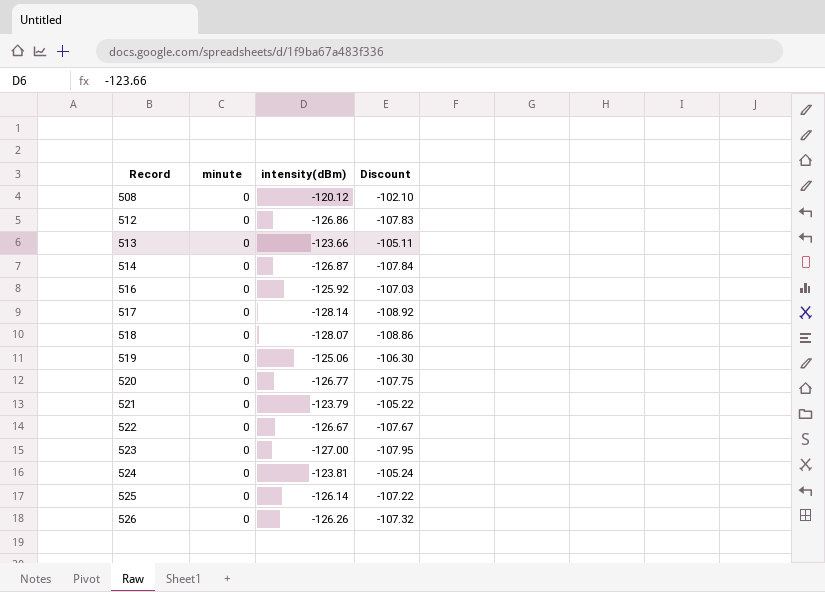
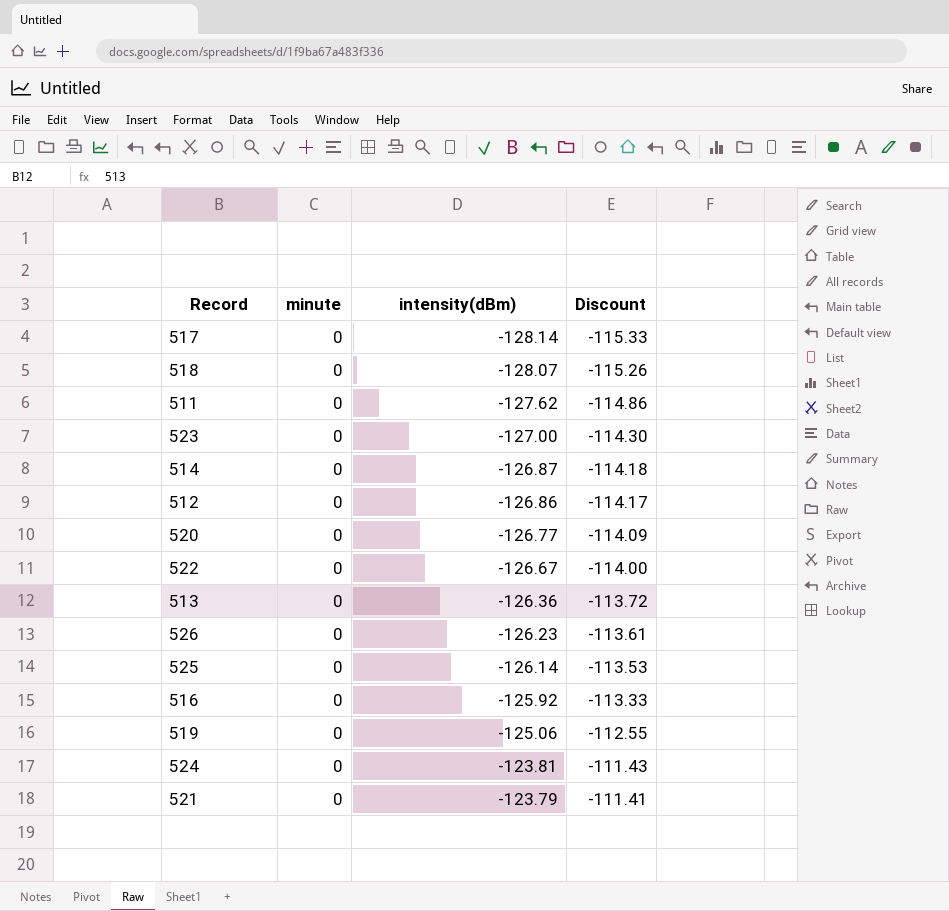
row order: Record ascending -> intensity(dBm) ascending
column Discount | formula: [intensity(dBm)] * 0.85 -> [intensity(dBm)] * 0.9
row 508: 0 | -120.12 | -102.10 -> none
row 511: none -> 0 | -127.62 | -114.86
513 | intensity(dBm): -123.66 -> -126.36
526 | intensity(dBm): -126.26 -> -126.23

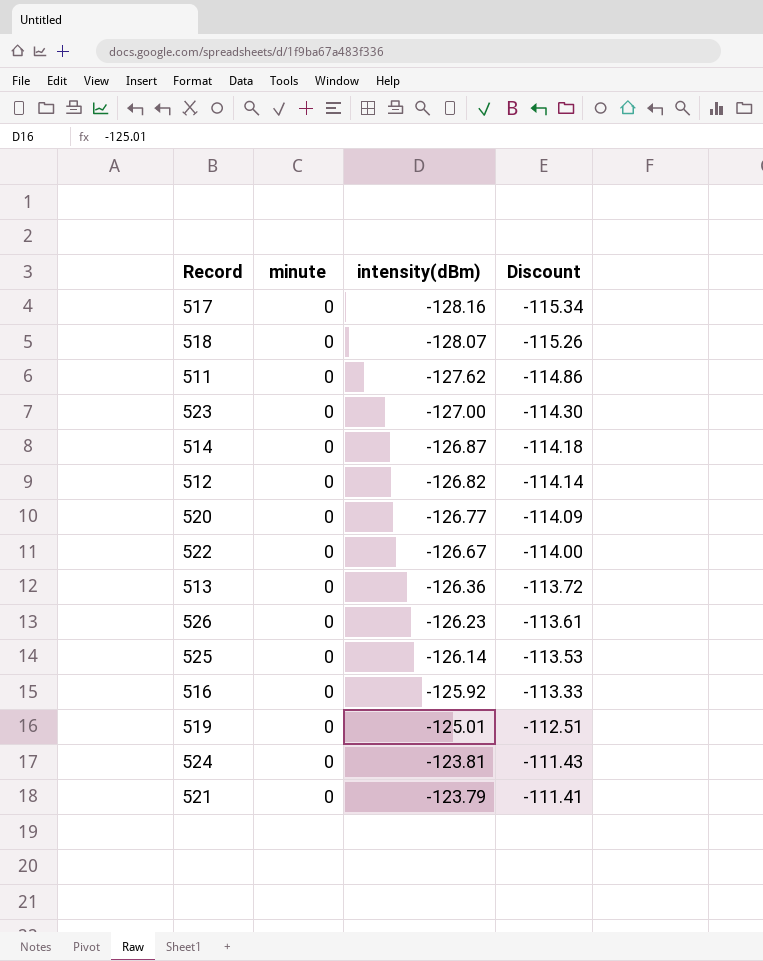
517 | intensity(dBm): -128.14 -> -128.16
517 | Discount: -115.33 -> -115.34
512 | intensity(dBm): -126.86 -> -126.82
512 | Discount: -114.17 -> -114.14
519 | intensity(dBm): -125.06 -> -125.01
519 | Discount: -112.55 -> -112.51

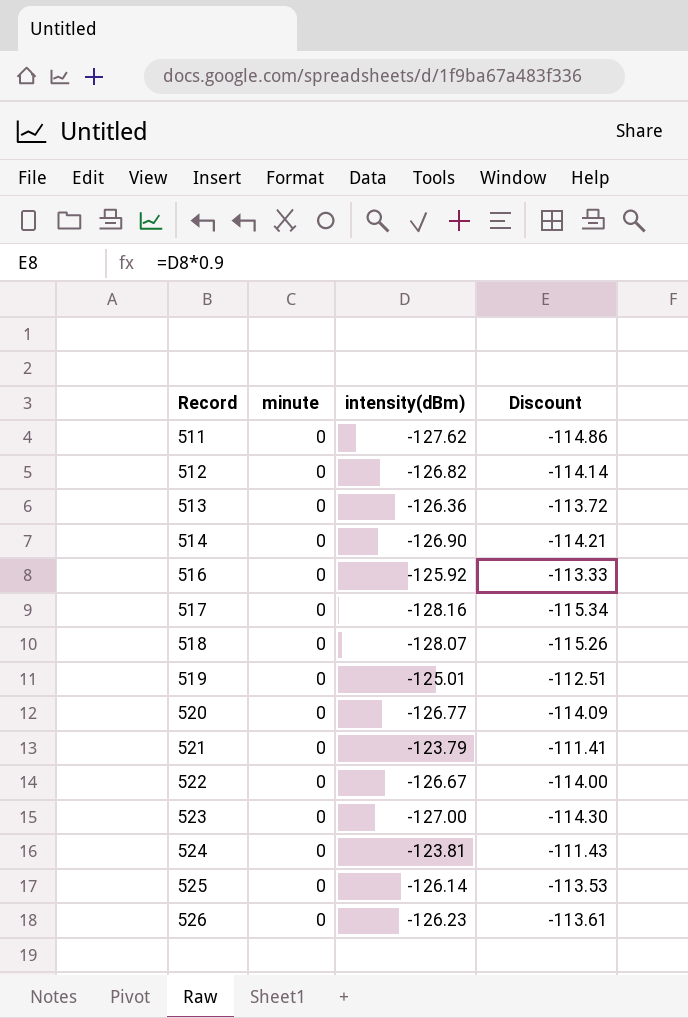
row order: intensity(dBm) ascending -> Record ascending
514 | intensity(dBm): -126.87 -> -126.90
514 | Discount: -114.18 -> -114.21

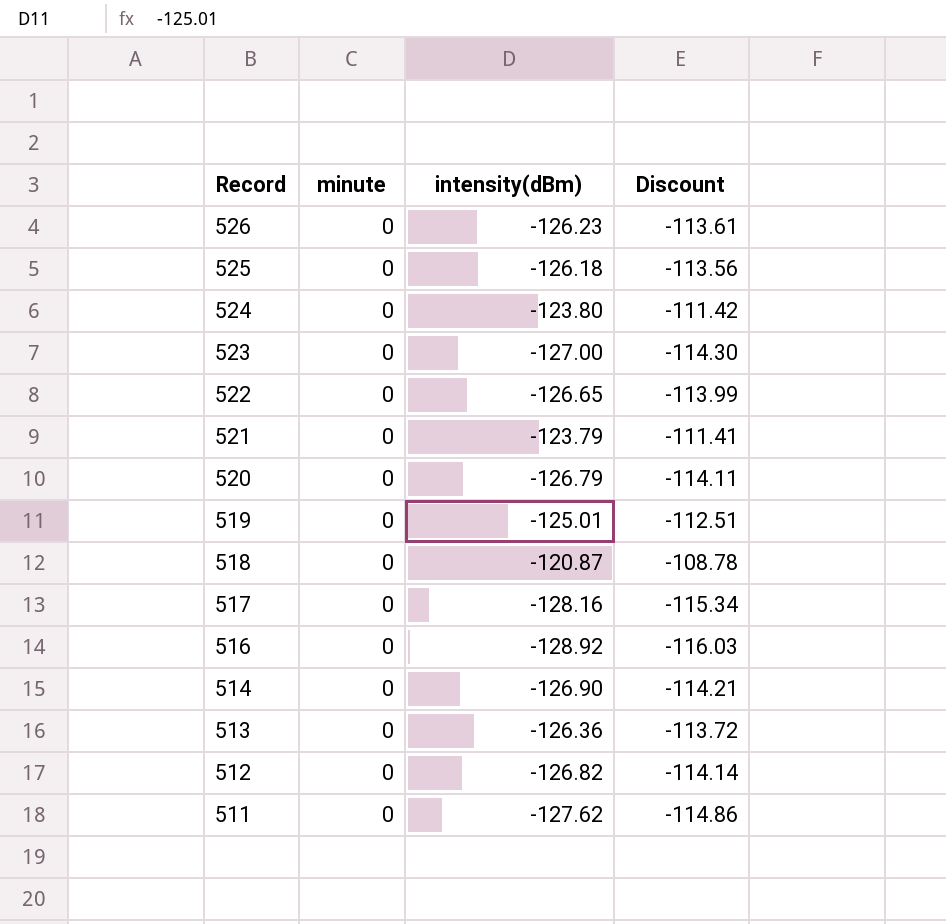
row order: Record ascending -> Record descending
525 | intensity(dBm): -126.14 -> -126.18
525 | Discount: -113.53 -> -113.56
524 | intensity(dBm): -123.81 -> -123.80
524 | Discount: -111.43 -> -111.42
522 | intensity(dBm): -126.67 -> -126.65
522 | Discount: -114.00 -> -113.99
520 | intensity(dBm): -126.77 -> -126.79
520 | Discount: -114.09 -> -114.11
518 | intensity(dBm): -128.07 -> -120.87
518 | Discount: -115.26 -> -108.78
516 | intensity(dBm): -125.92 -> -128.92
516 | Discount: -113.33 -> -116.03

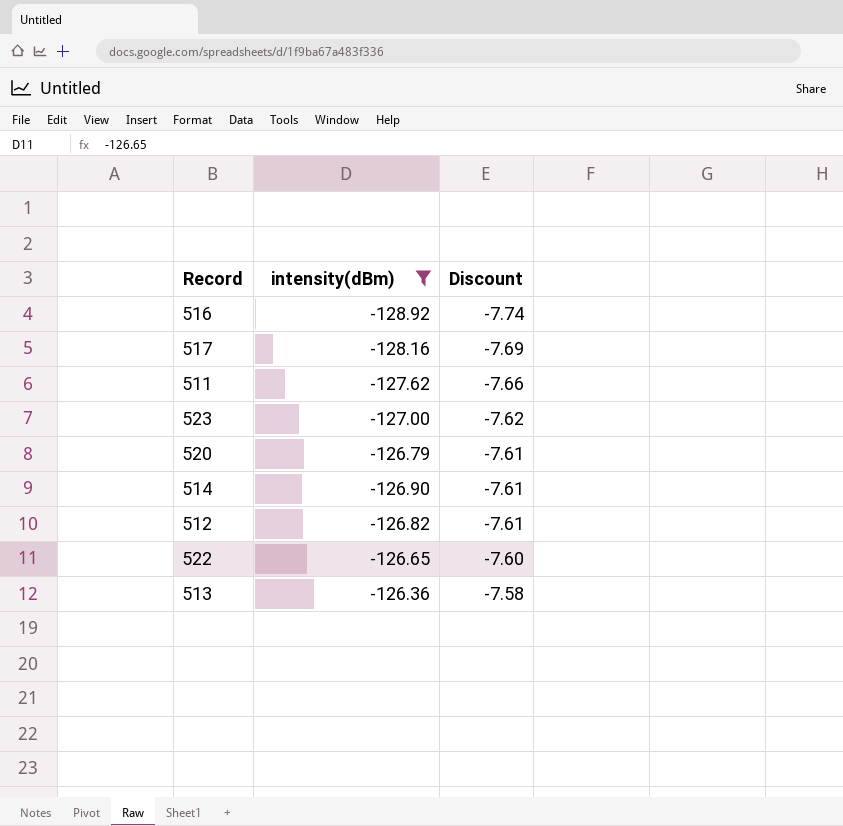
filter: none -> intensity(dBm) <= -126.36
row order: Record descending -> Discount ascending
column minute | position: 2 -> none
column Discount | formula: [intensity(dBm)] * 0.9 -> [intensity(dBm)] * 0.06

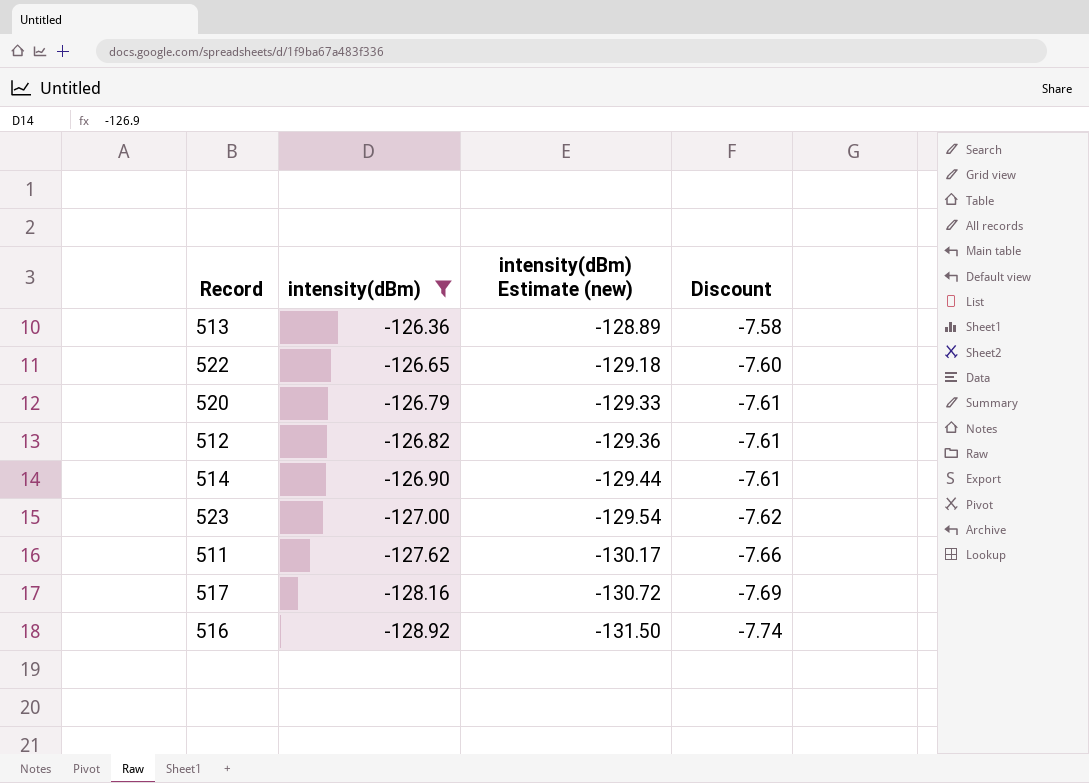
row order: Discount ascending -> intensity(dBm) descending
column intensity(dBm) Estimate (new) | formula: none -> [intensity(dBm)] * 1.02

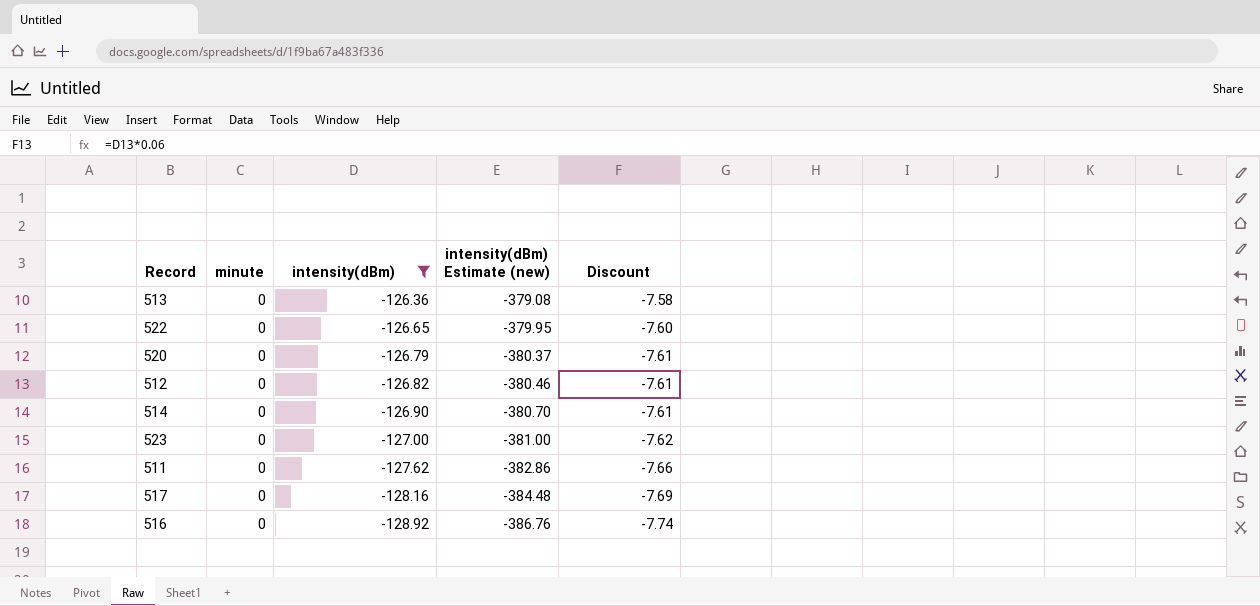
column minute | position: none -> 2
column intensity(dBm) Estimate (new) | formula: [intensity(dBm)] * 1.02 -> [intensity(dBm)] * 3

